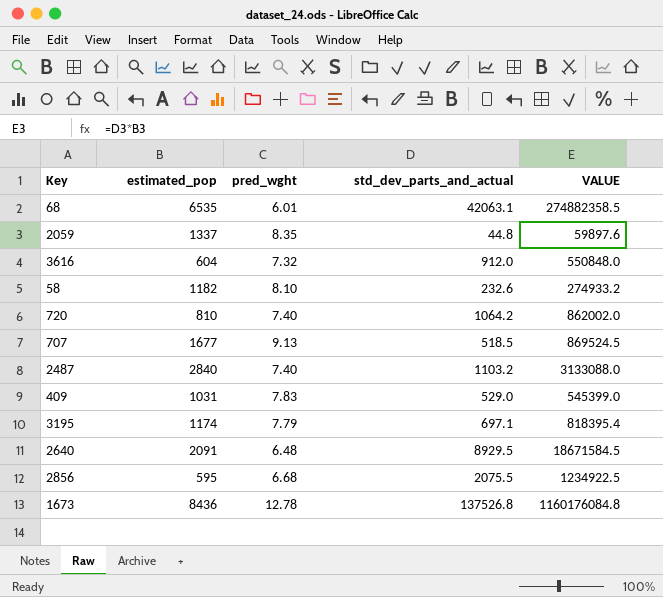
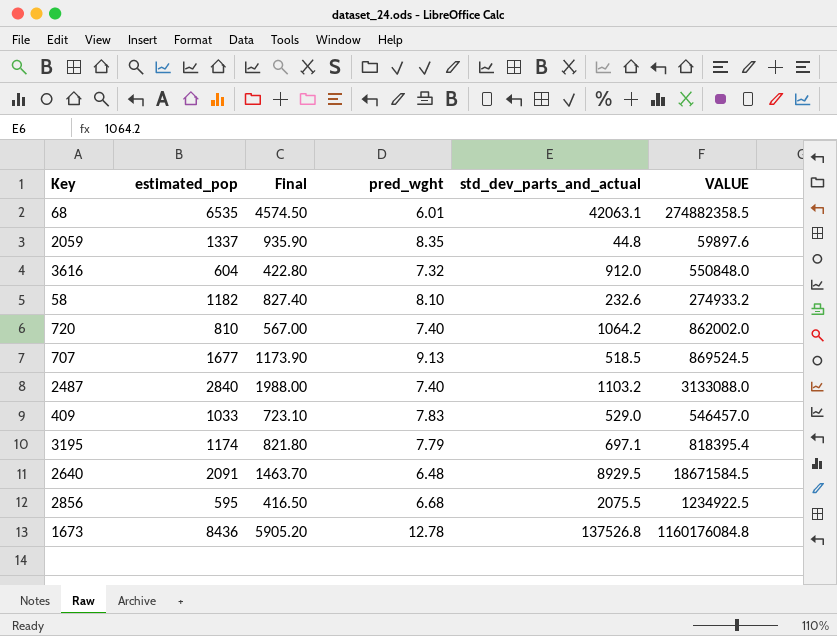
column Final | formula: none -> [estimated_pop] * 0.7
409 | estimated_pop: 1031 -> 1033
409 | VALUE: 545399.0 -> 546457.0

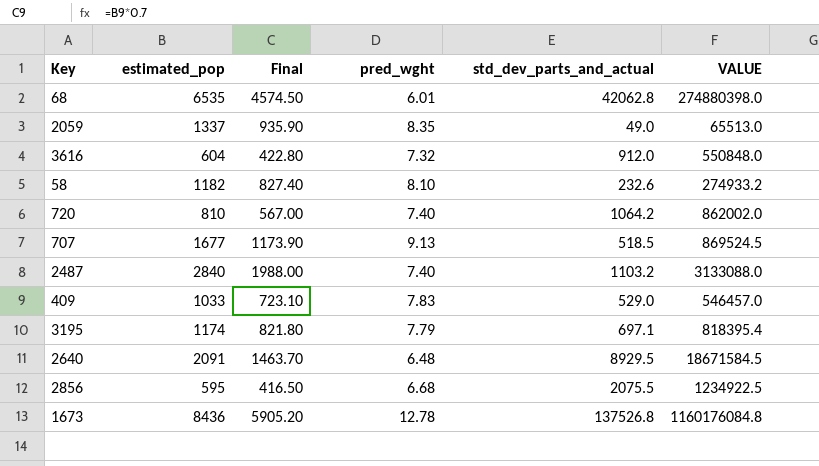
68 | std_dev_parts_and_actual: 42063.1 -> 42062.8
68 | VALUE: 274882358.5 -> 274880398.0
2059 | std_dev_parts_and_actual: 44.8 -> 49.0
2059 | VALUE: 59897.6 -> 65513.0

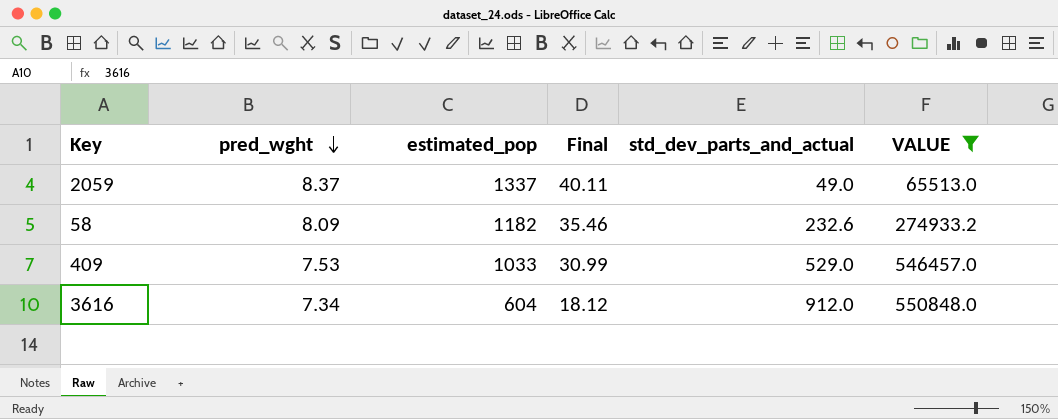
filter: none -> VALUE <= 550848.0
row order: none -> pred_wght descending
column pred_wght | position: 4 -> 2
column Final | formula: [estimated_pop] * 0.7 -> [estimated_pop] * 0.03
2059 | pred_wght: 8.35 -> 8.37
58 | pred_wght: 8.10 -> 8.09
409 | pred_wght: 7.83 -> 7.53
3616 | pred_wght: 7.32 -> 7.34

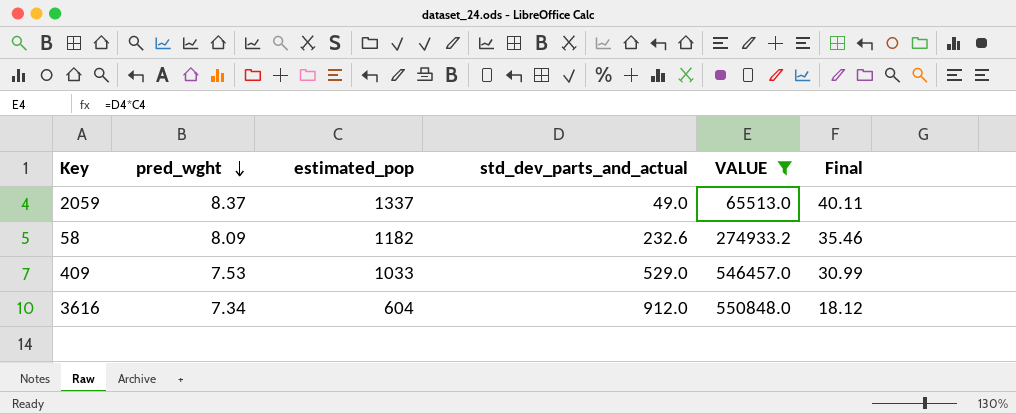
column Final | position: 4 -> 6

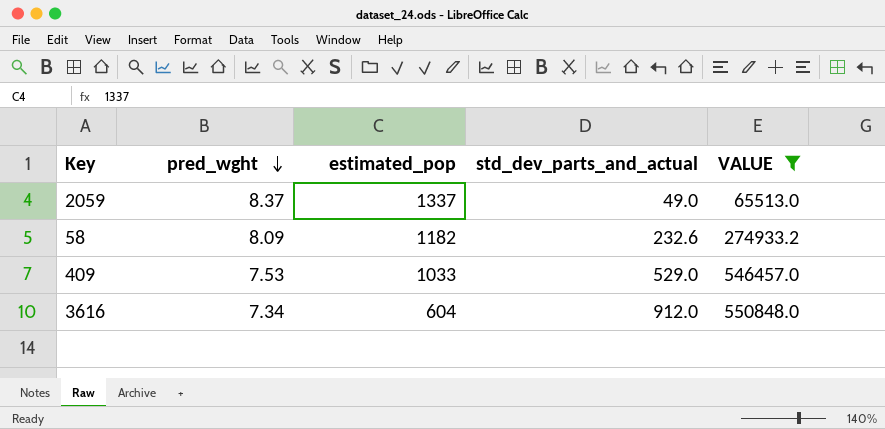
column Final | formula: [estimated_pop] * 0.03 -> none

